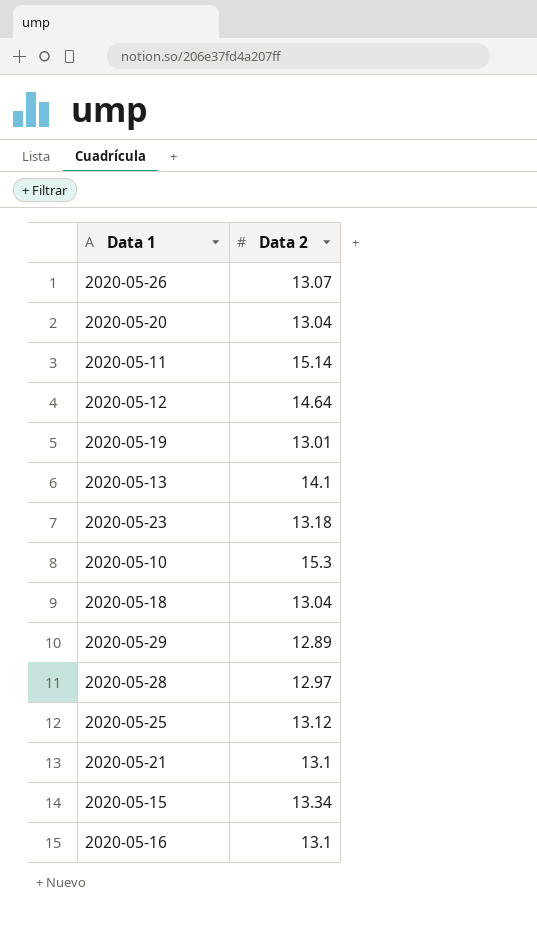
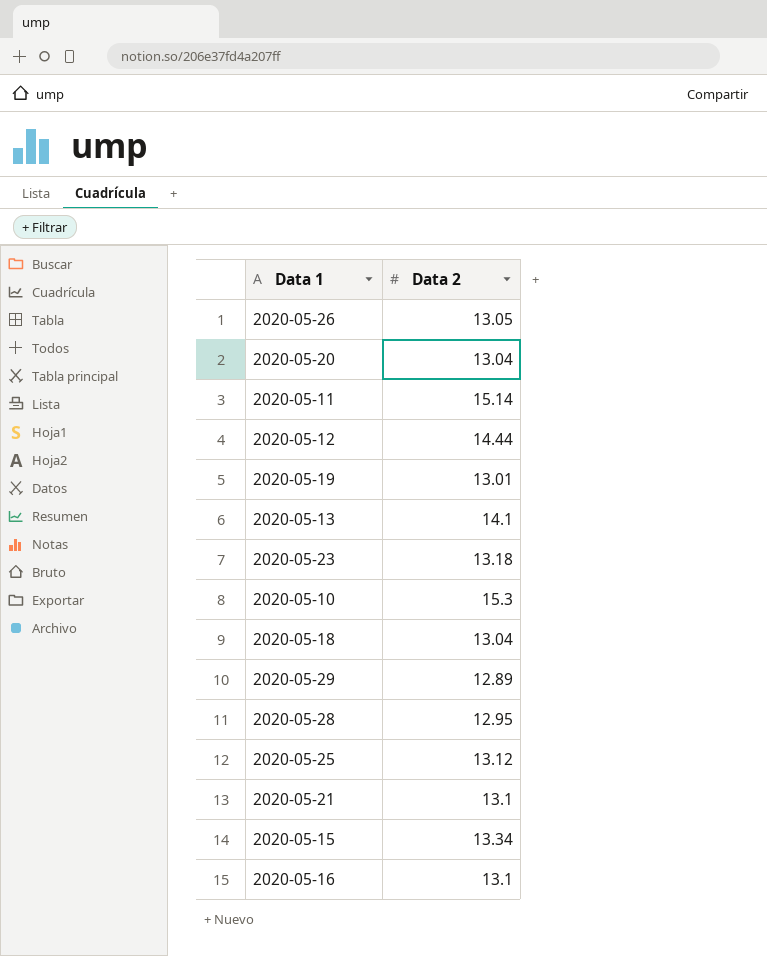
2020-05-26 | Data 2: 13.07 -> 13.05
2020-05-12 | Data 2: 14.64 -> 14.44
2020-05-28 | Data 2: 12.97 -> 12.95

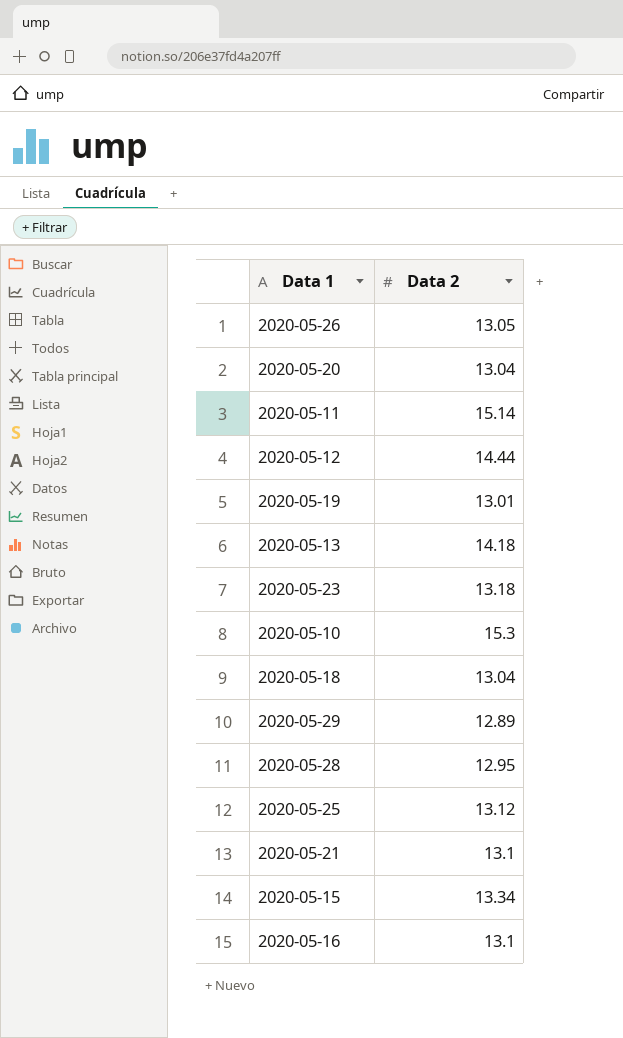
2020-05-13 | Data 2: 14.1 -> 14.18

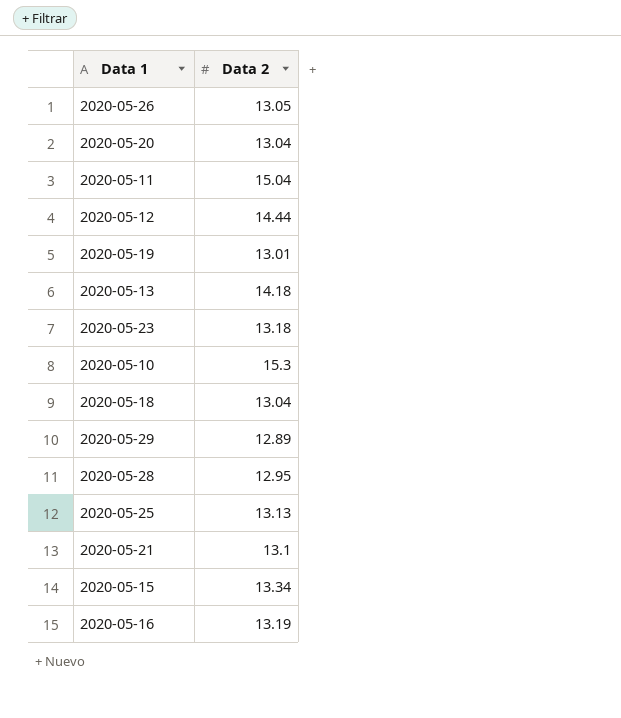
2020-05-11 | Data 2: 15.14 -> 15.04
2020-05-25 | Data 2: 13.12 -> 13.13
2020-05-16 | Data 2: 13.1 -> 13.19

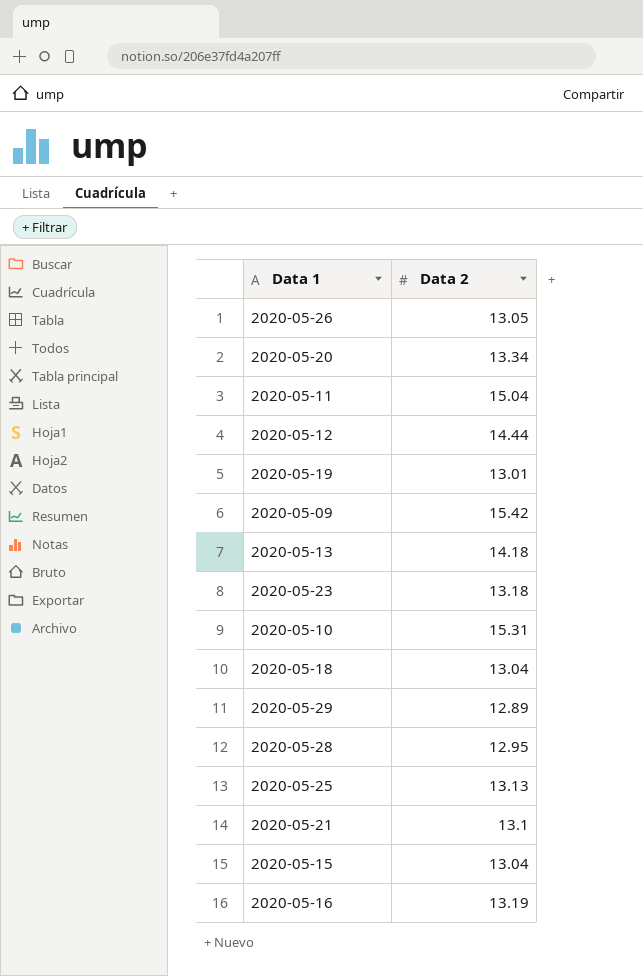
2020-05-20 | Data 2: 13.04 -> 13.34
row 2020-05-09: none -> 15.42
2020-05-10 | Data 2: 15.3 -> 15.31
2020-05-15 | Data 2: 13.34 -> 13.04

